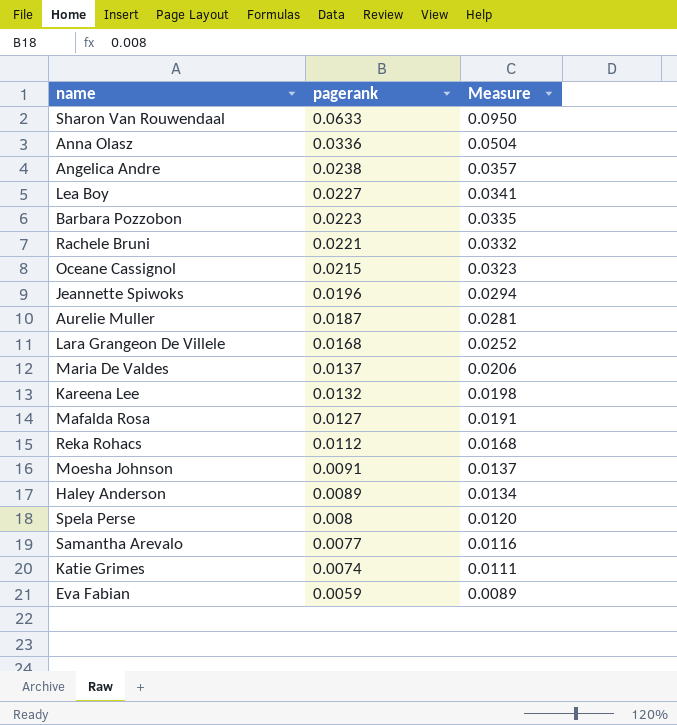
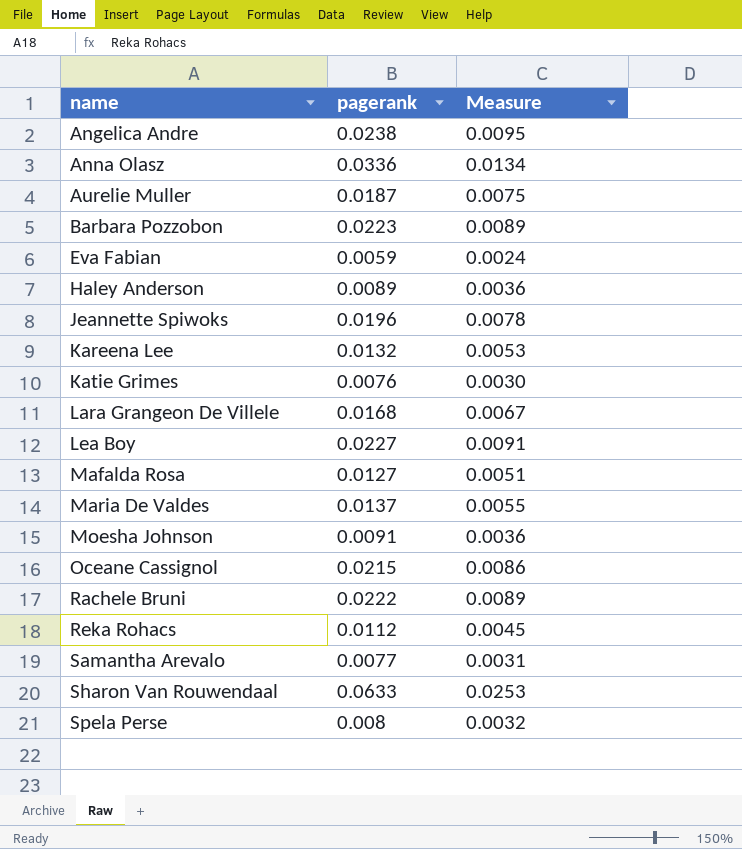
row order: pagerank descending -> name ascending
column Measure | formula: [pagerank] * 1.5 -> [pagerank] * 0.4
Katie Grimes | pagerank: 0.0074 -> 0.0076
Rachele Bruni | pagerank: 0.0221 -> 0.0222

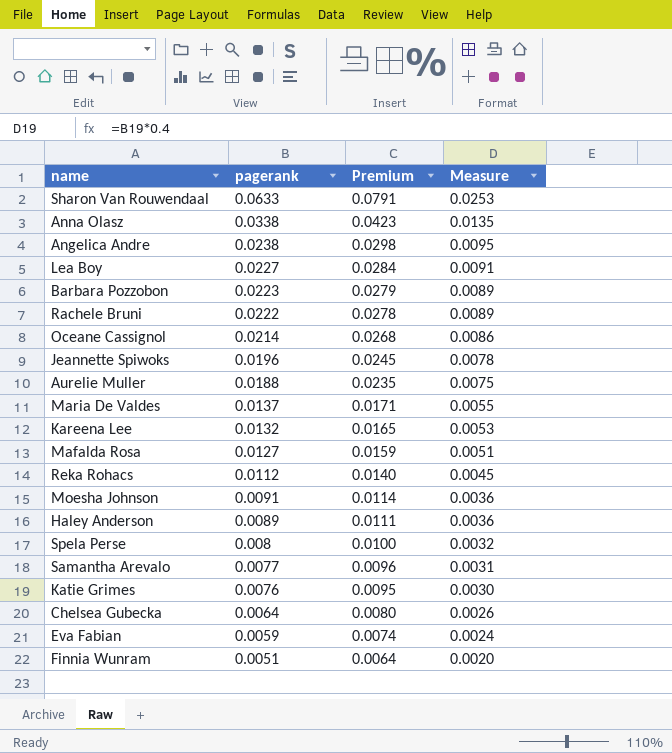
row order: name ascending -> pagerank descending
column Premium | formula: none -> [pagerank] * 1.25
row Lara Grangeon De Villele: 0.0168 | 0.0067 -> none
Anna Olasz | pagerank: 0.0336 -> 0.0338
Anna Olasz | Measure: 0.0134 -> 0.0135
Oceane Cassignol | pagerank: 0.0215 -> 0.0214
Aurelie Muller | pagerank: 0.0187 -> 0.0188
row Chelsea Gubecka: none -> 0.0064 | 0.0080 | 0.0026
row Finnia Wunram: none -> 0.0051 | 0.0064 | 0.0020

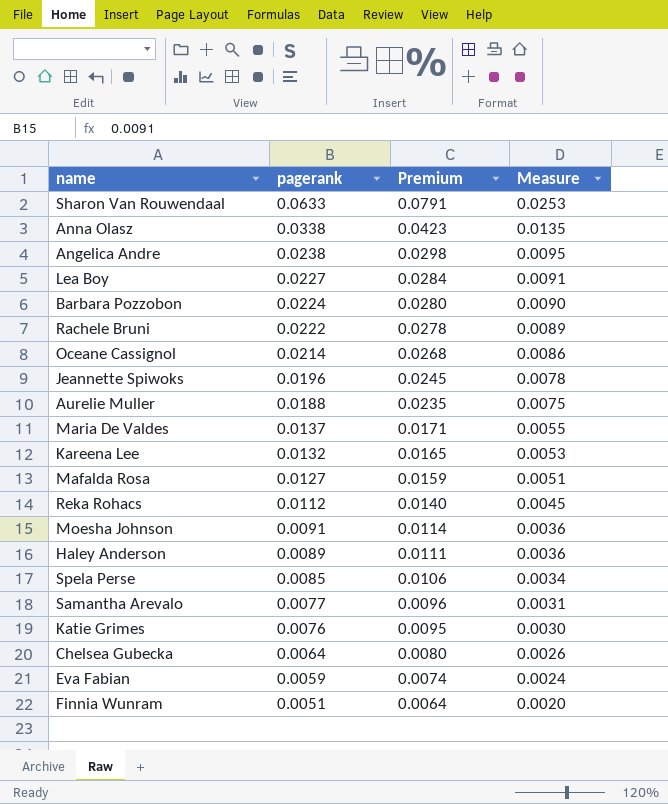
Barbara Pozzobon | pagerank: 0.0223 -> 0.0224
Barbara Pozzobon | Premium: 0.0279 -> 0.0280
Barbara Pozzobon | Measure: 0.0089 -> 0.0090
Spela Perse | pagerank: 0.008 -> 0.0085
Spela Perse | Premium: 0.0100 -> 0.0106
Spela Perse | Measure: 0.0032 -> 0.0034

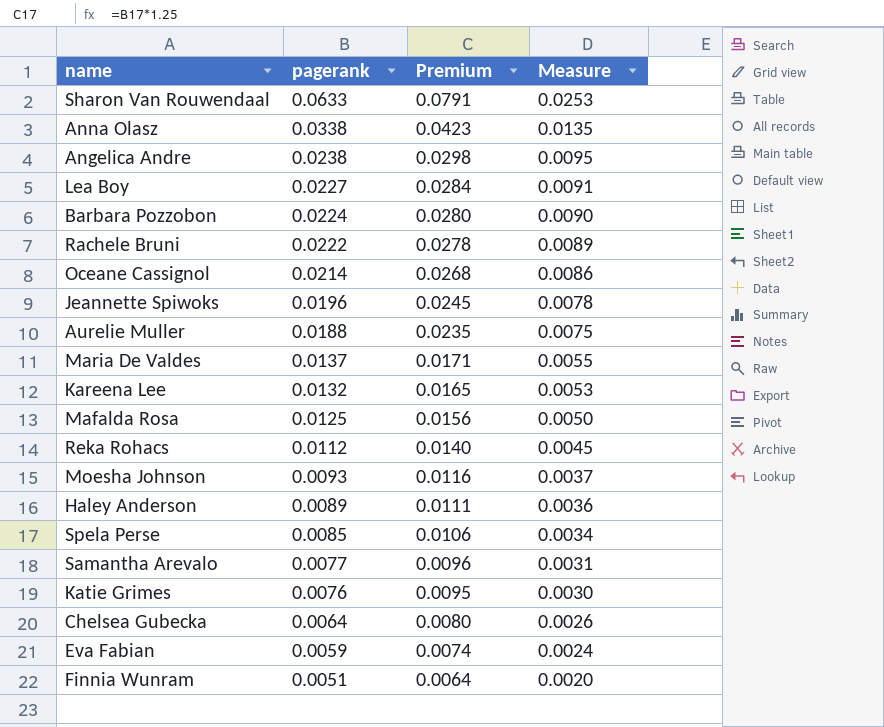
Mafalda Rosa | pagerank: 0.0127 -> 0.0125
Mafalda Rosa | Premium: 0.0159 -> 0.0156
Mafalda Rosa | Measure: 0.0051 -> 0.0050
Moesha Johnson | pagerank: 0.0091 -> 0.0093
Moesha Johnson | Premium: 0.0114 -> 0.0116
Moesha Johnson | Measure: 0.0036 -> 0.0037

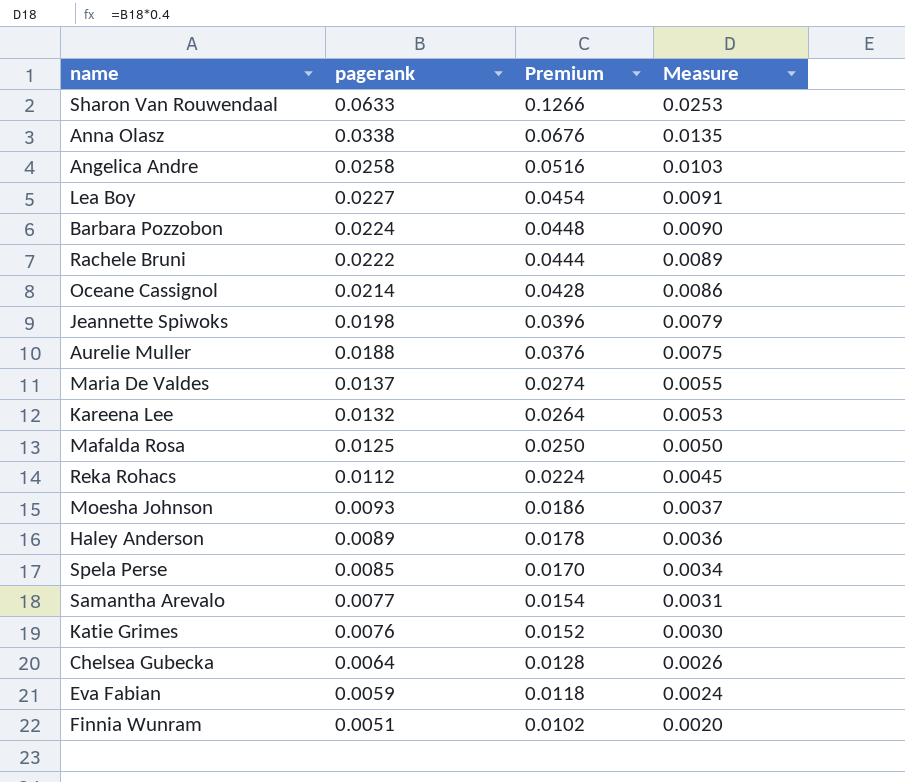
column Premium | formula: [pagerank] * 1.25 -> [pagerank] * 2
Angelica Andre | pagerank: 0.0238 -> 0.0258
Angelica Andre | Measure: 0.0095 -> 0.0103
Jeannette Spiwoks | pagerank: 0.0196 -> 0.0198
Jeannette Spiwoks | Measure: 0.0078 -> 0.0079

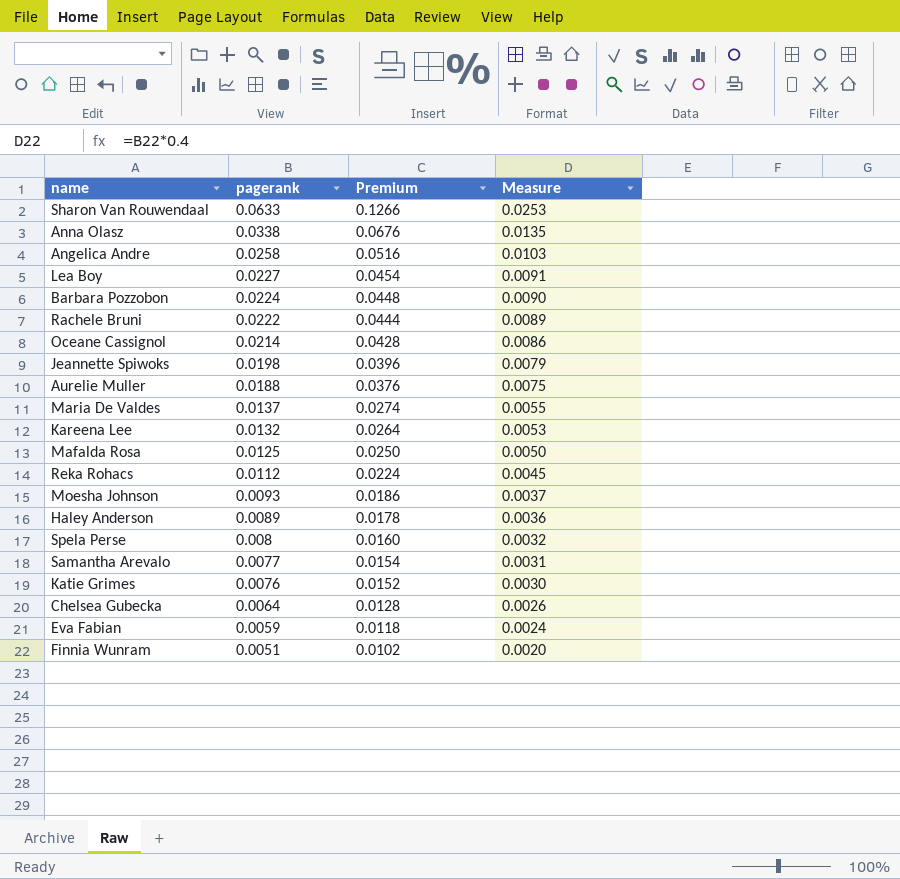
Spela Perse | pagerank: 0.0085 -> 0.008
Spela Perse | Premium: 0.0170 -> 0.0160
Spela Perse | Measure: 0.0034 -> 0.0032

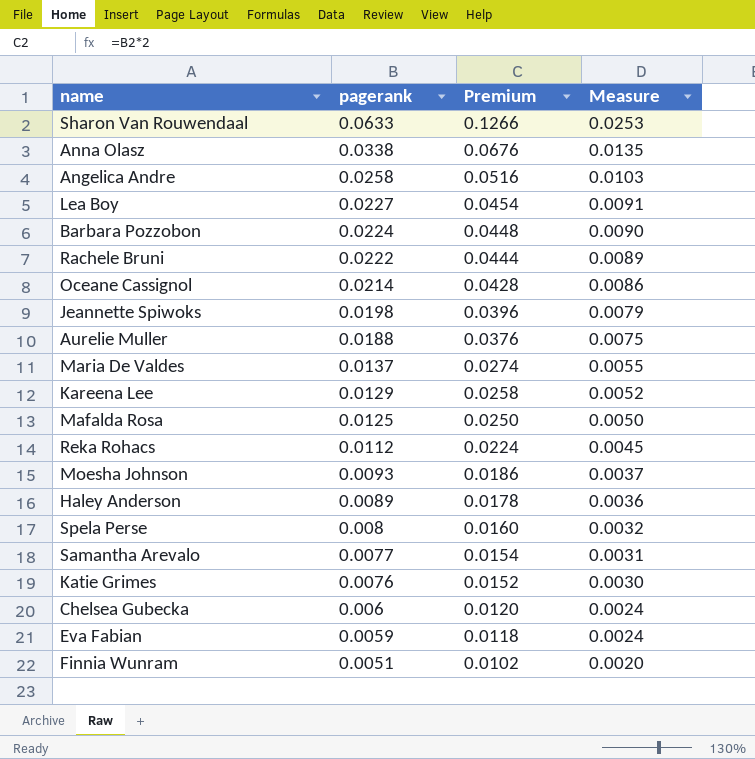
Kareena Lee | pagerank: 0.0132 -> 0.0129
Kareena Lee | Premium: 0.0264 -> 0.0258
Kareena Lee | Measure: 0.0053 -> 0.0052
Chelsea Gubecka | pagerank: 0.0064 -> 0.006
Chelsea Gubecka | Premium: 0.0128 -> 0.0120
Chelsea Gubecka | Measure: 0.0026 -> 0.0024

